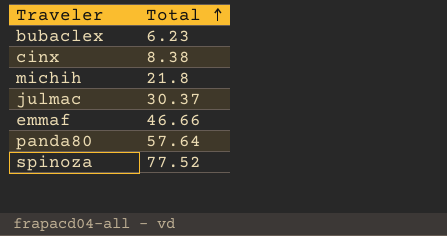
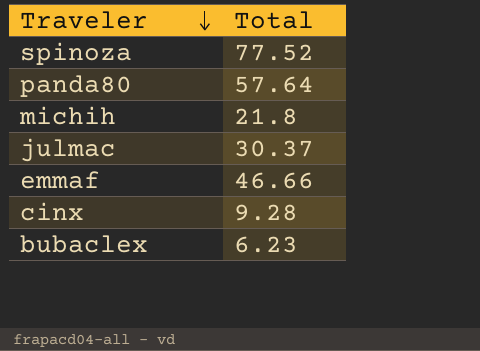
row order: Total ascending -> Traveler descending
cinx | Total: 8.38 -> 9.28

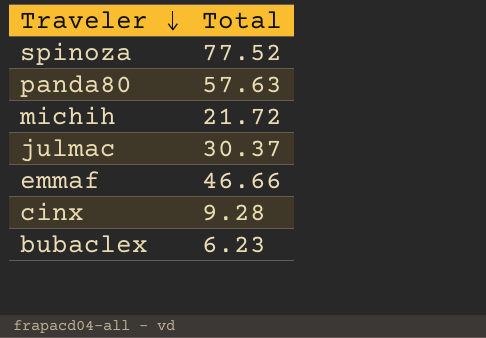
panda80 | Total: 57.64 -> 57.63
michih | Total: 21.8 -> 21.72

